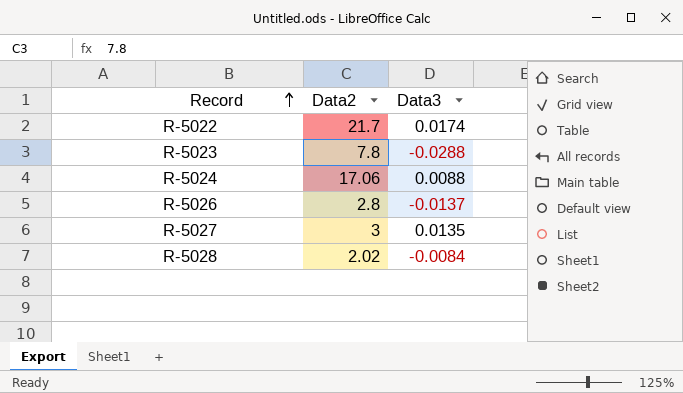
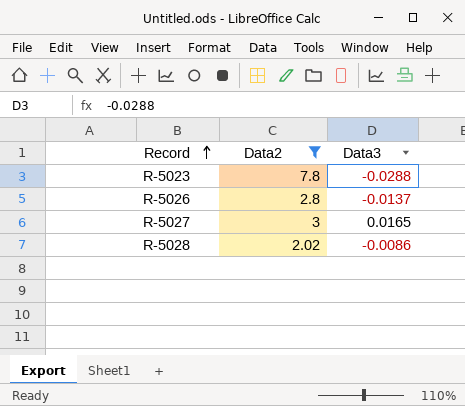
filter: none -> Data2 <= 7.8
R-5027 | Data3: 0.0135 -> 0.0165
R-5028 | Data3: -0.0084 -> -0.0086

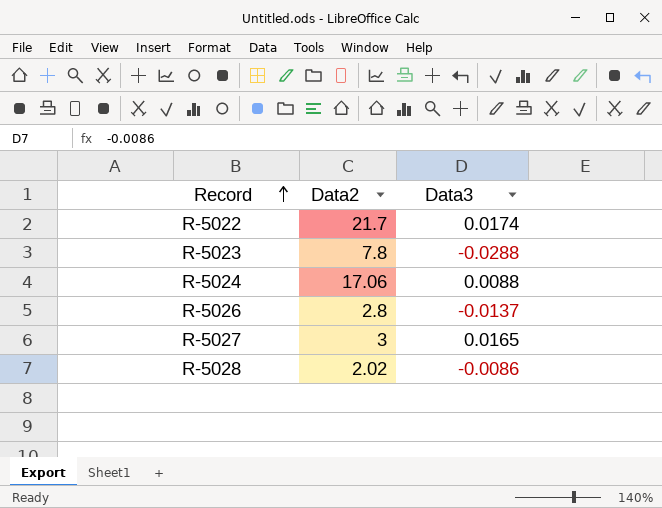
filter: Data2 <= 7.8 -> none

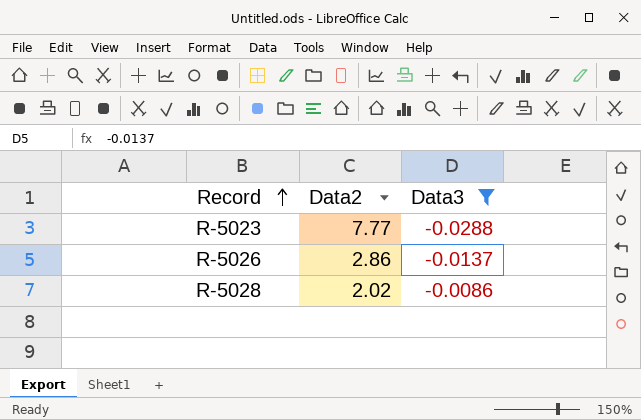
filter: none -> Data3 <= -0.0086
R-5023 | Data2: 7.8 -> 7.77
R-5026 | Data2: 2.8 -> 2.86

